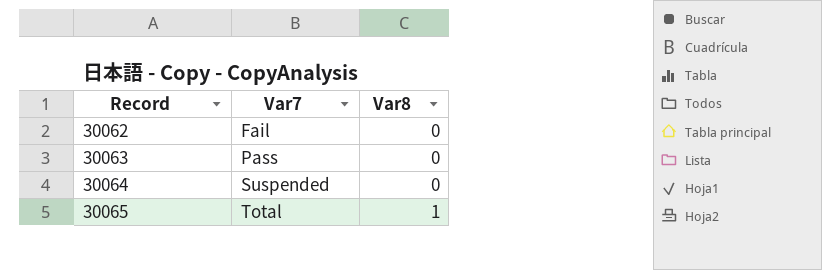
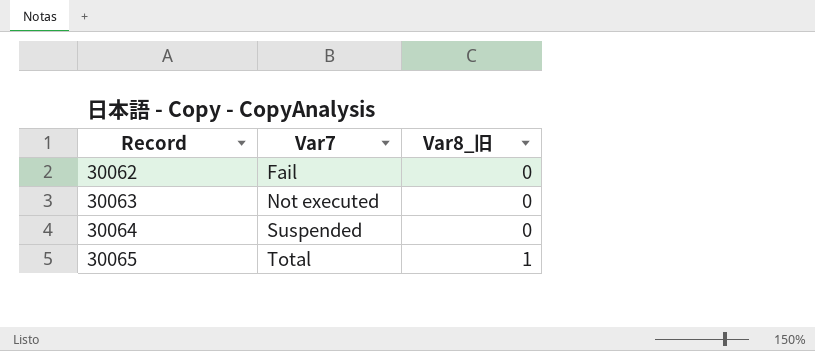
column name: Var8 -> Var8_旧
30063 | Var7: Pass -> Not executed

